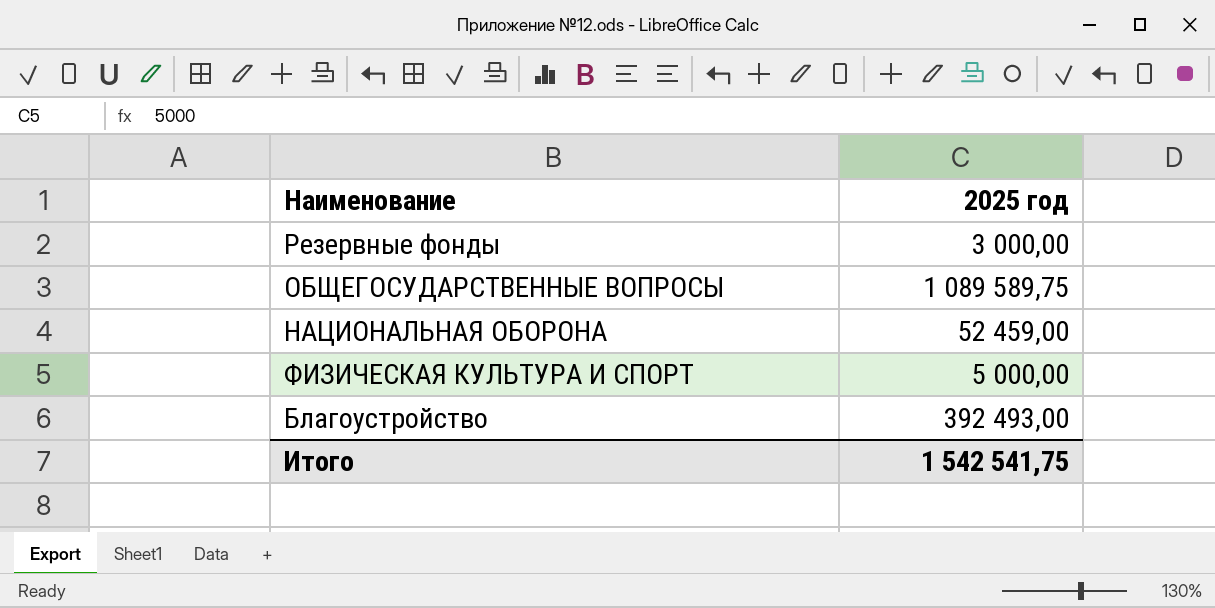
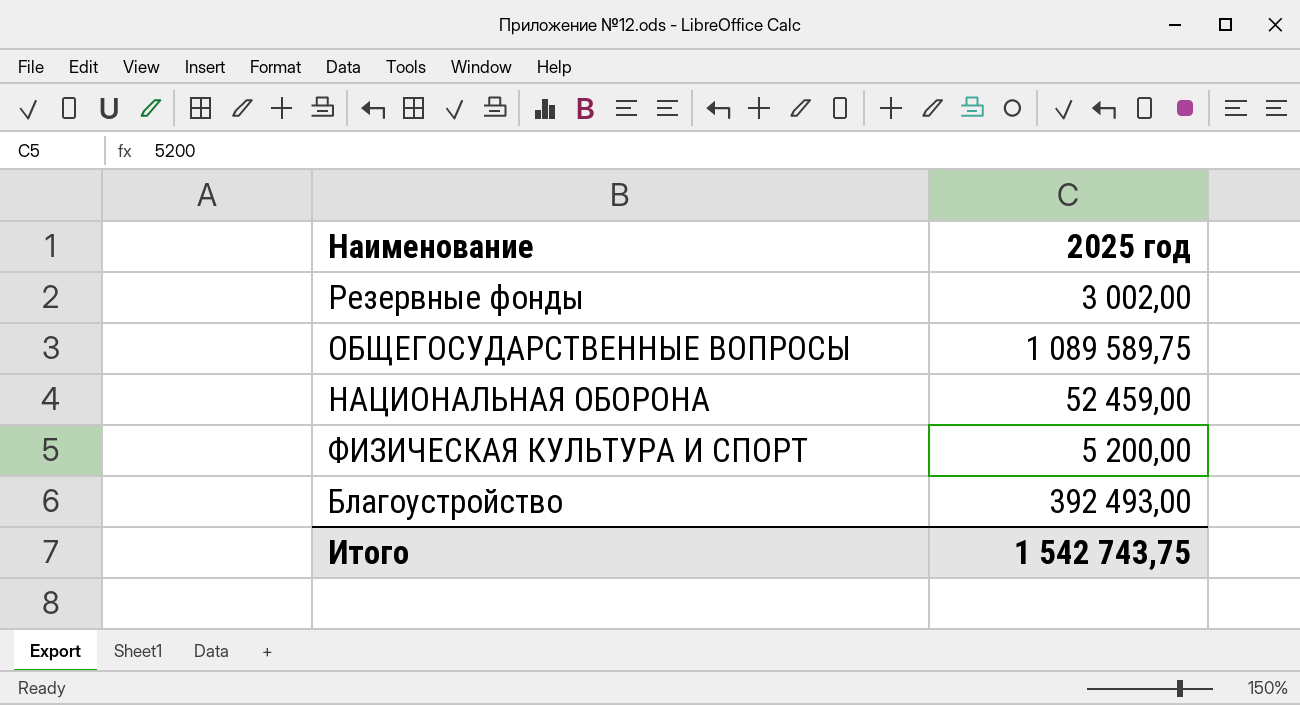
Резервные фонды | 2025 год: 3 000,00 -> 3 002,00
ФИЗИЧЕСКАЯ КУЛЬТУРА И СПОРТ | 2025 год: 5 000,00 -> 5 200,00
Итого | 2025 год: 1 542 541,75 -> 1 542 743,75

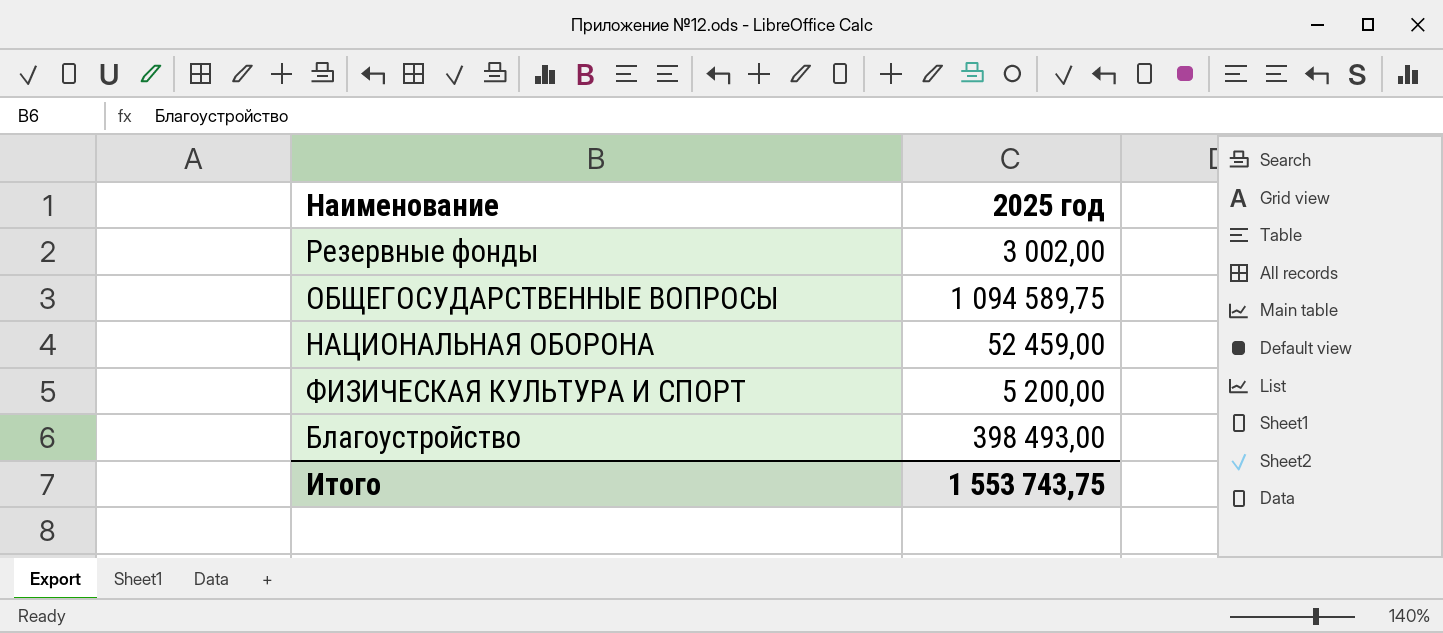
ОБЩЕГОСУДАРСТВЕННЫЕ ВОПРОСЫ | 2025 год: 1 089 589,75 -> 1 094 589,75
Благоустройство | 2025 год: 392 493,00 -> 398 493,00
Итого | 2025 год: 1 542 743,75 -> 1 553 743,75

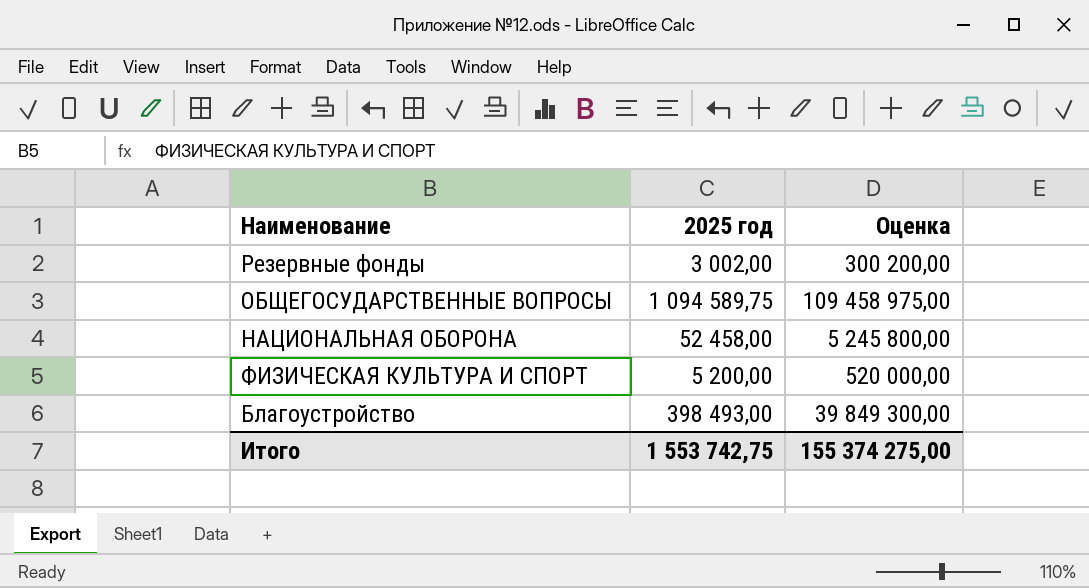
column Оценка | formula: none -> [2025 год] * 100
НАЦИОНАЛЬНАЯ ОБОРОНА | 2025 год: 52 459,00 -> 52 458,00
Итого | 2025 год: 1 553 743,75 -> 1 553 742,75

